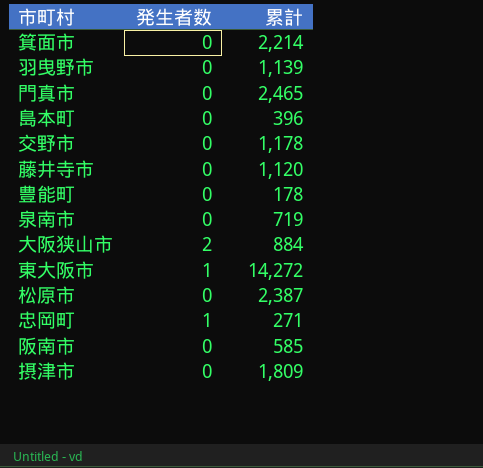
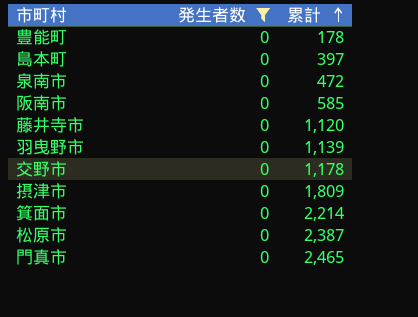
filter: none -> 発生者数 = 0
row order: none -> 累計 ascending
島本町 | 累計: 396 -> 397
泉南市 | 累計: 719 -> 472

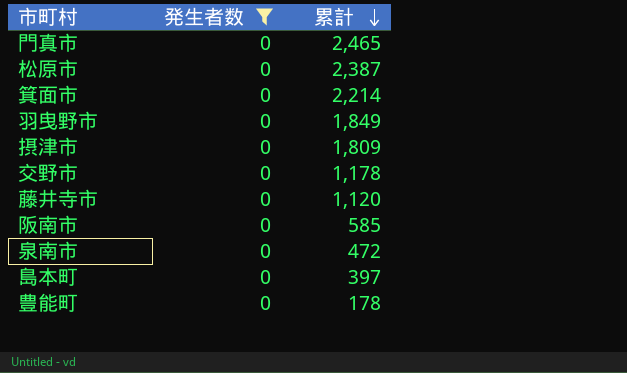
row order: 累計 ascending -> 累計 descending
羽曳野市 | 累計: 1,139 -> 1,849

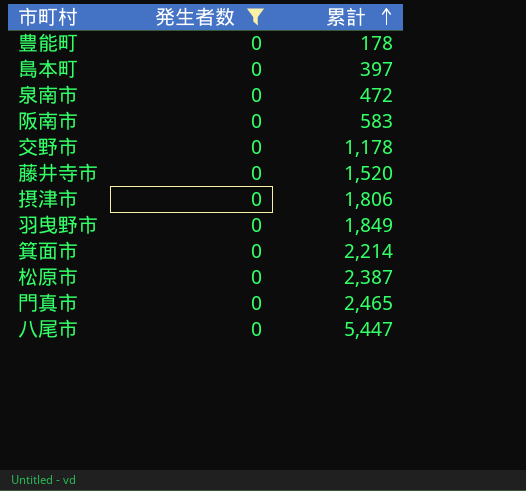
row order: 累計 descending -> 累計 ascending
阪南市 | 累計: 585 -> 583
藤井寺市 | 累計: 1,120 -> 1,520
摂津市 | 累計: 1,809 -> 1,806
row 八尾市: none -> 0 | 5,447

